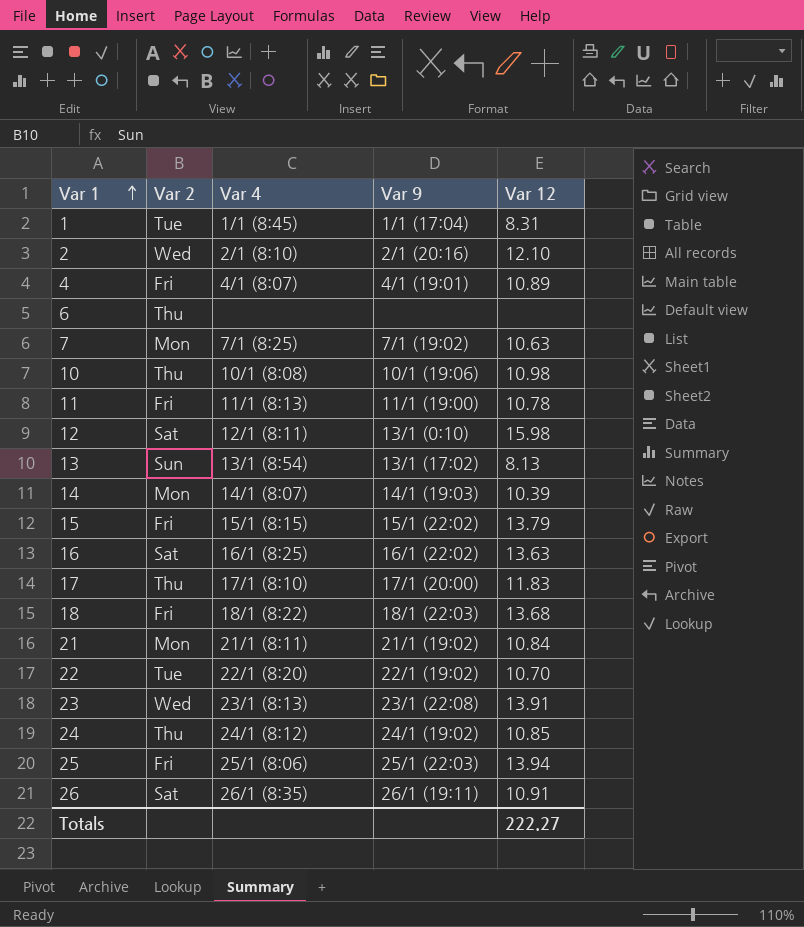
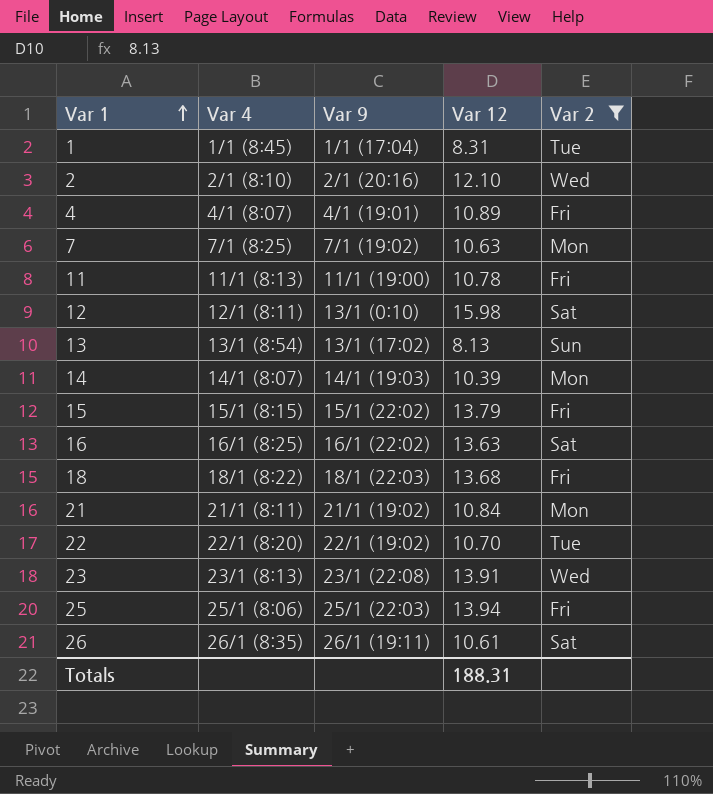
filter: none -> Var 2 != Thu
column Var 2 | position: 2 -> 5
26 | Var 12: 10.91 -> 10.61
Totals | Var 12: 222.27 -> 188.31

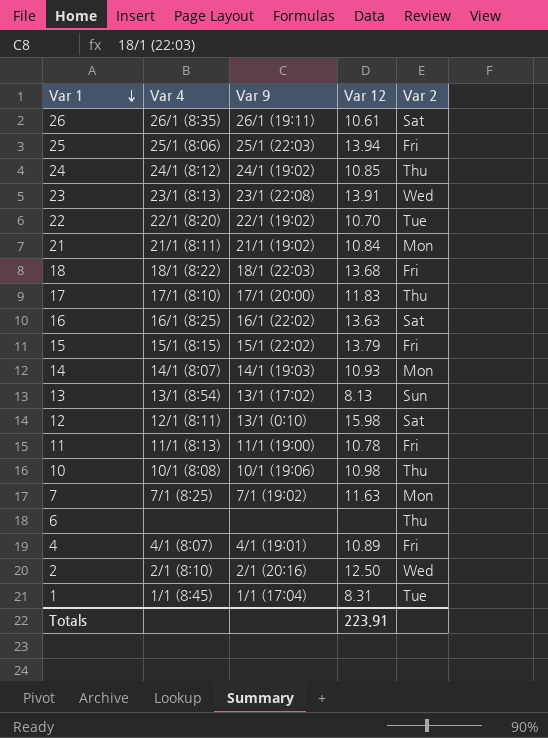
filter: Var 2 != Thu -> none
row order: Var 1 ascending -> Var 1 descending
14 | Var 12: 10.39 -> 10.93
7 | Var 12: 10.63 -> 11.63
2 | Var 12: 12.10 -> 12.50
Totals | Var 12: 188.31 -> 223.91

